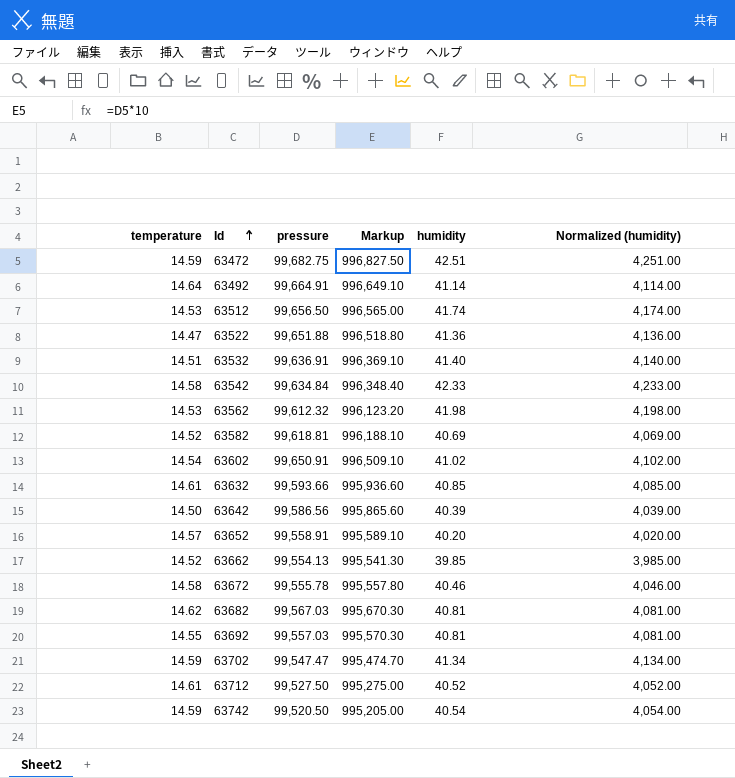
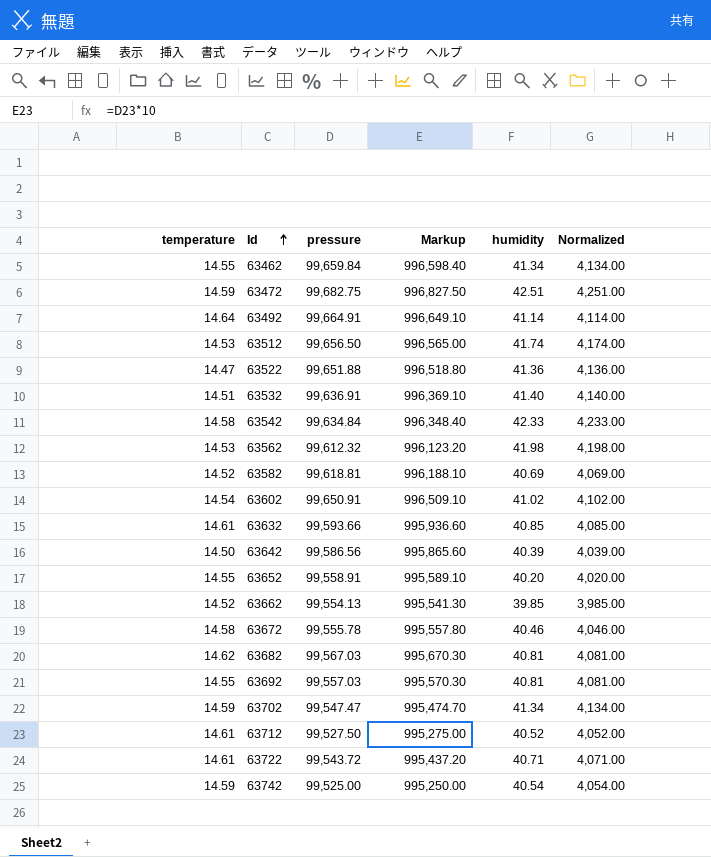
column name: Normalized (humidity) -> Normalized
row 63462: none -> 14.55 | 99,659.84 | 996,598.40 | 41.34 | 4,134.00
63652 | temperature: 14.57 -> 14.55
row 63722: none -> 14.61 | 99,543.72 | 995,437.20 | 40.71 | 4,071.00
63742 | pressure: 99,520.50 -> 99,525.00
63742 | Markup: 995,205.00 -> 995,250.00

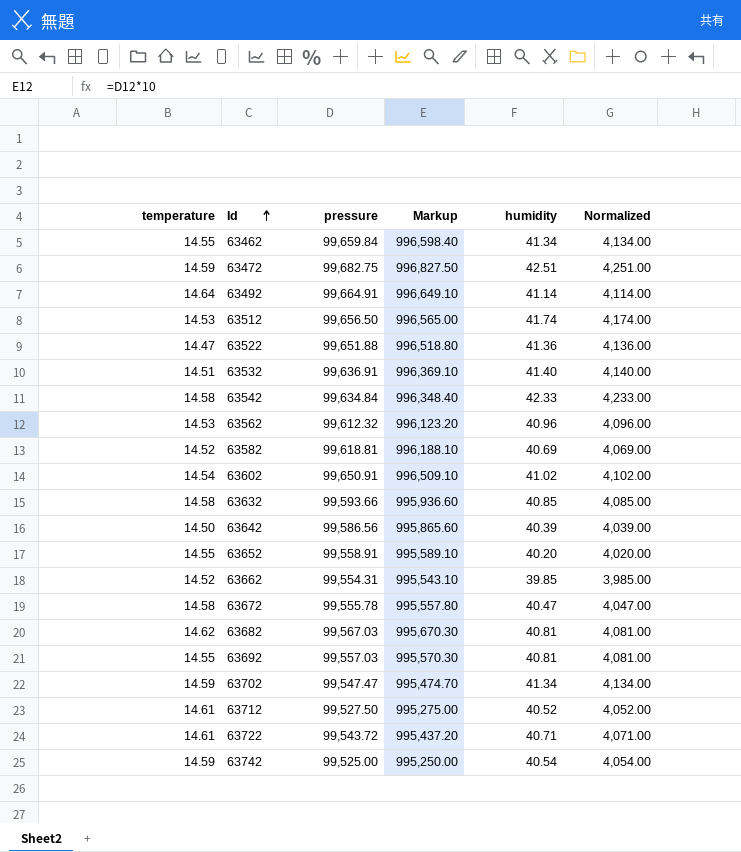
63562 | humidity: 41.98 -> 40.96
63562 | Normalized: 4,198.00 -> 4,096.00
63632 | temperature: 14.61 -> 14.58
63662 | pressure: 99,554.13 -> 99,554.31
63662 | Markup: 995,541.30 -> 995,543.10
63672 | humidity: 40.46 -> 40.47
63672 | Normalized: 4,046.00 -> 4,047.00

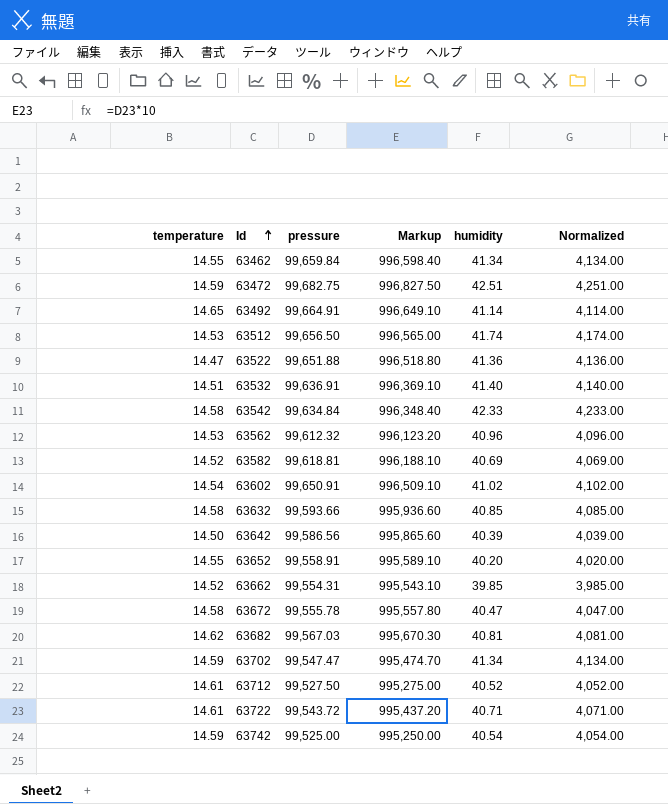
row 63692: 14.55 | 99,557.03 | 995,570.30 | 40.81 | 4,081.00 -> none
63492 | temperature: 14.64 -> 14.65

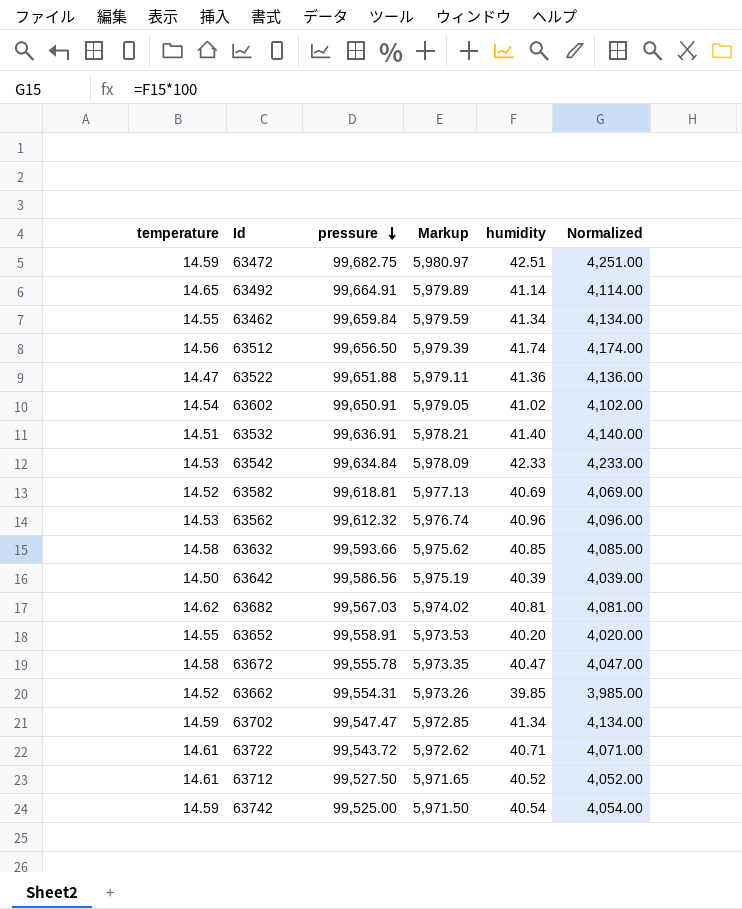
row order: Id ascending -> pressure descending
column Markup | formula: [pressure] * 10 -> [pressure] * 0.06
63512 | temperature: 14.53 -> 14.56
63542 | temperature: 14.58 -> 14.53

